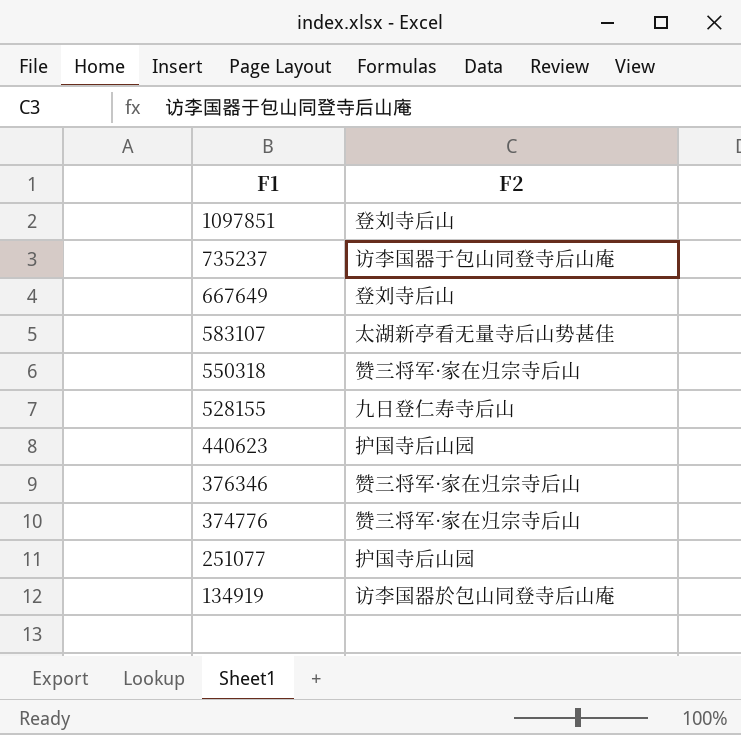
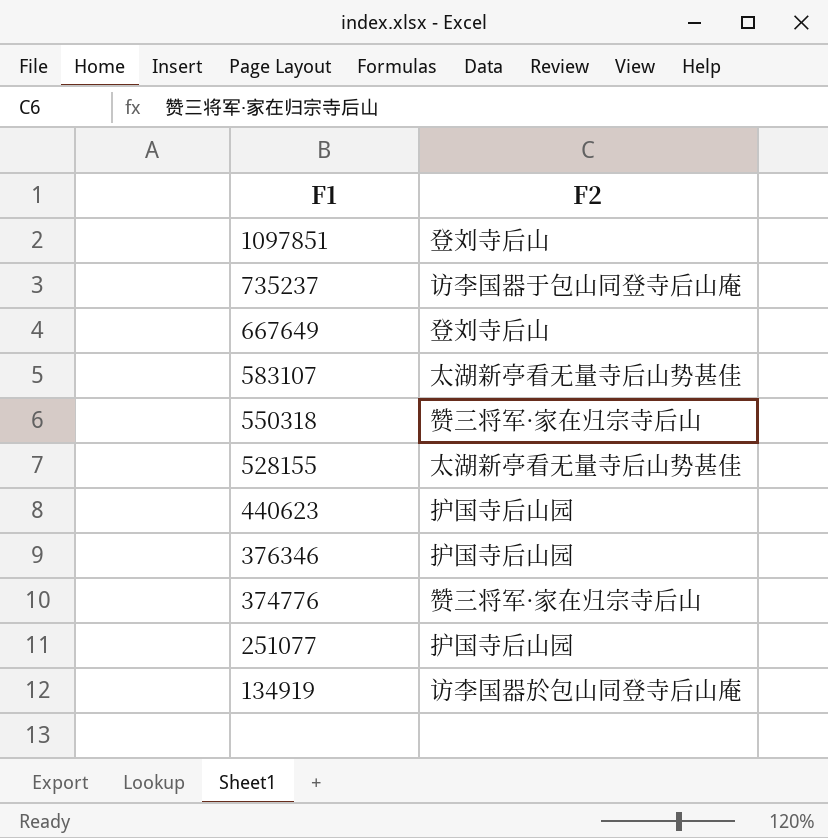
528155 | F2: 九日登仁寿寺后山 -> 太湖新亭看无量寺后山势甚佳
376346 | F2: 赞三将军·家在归宗寺后山 -> 护国寺后山园

